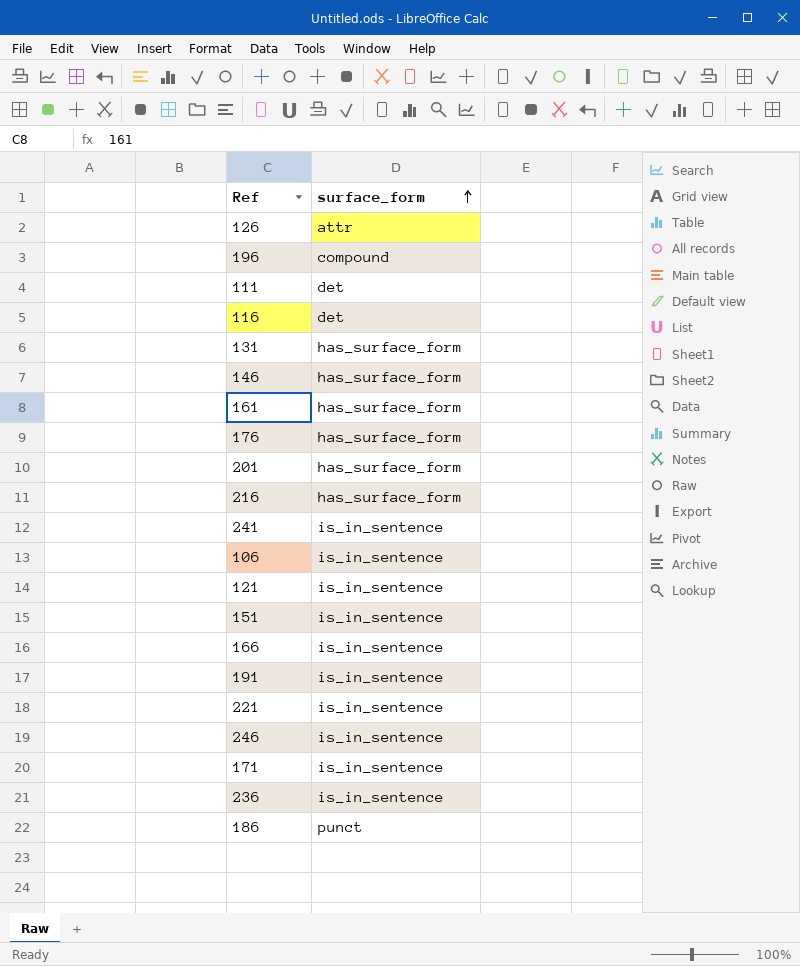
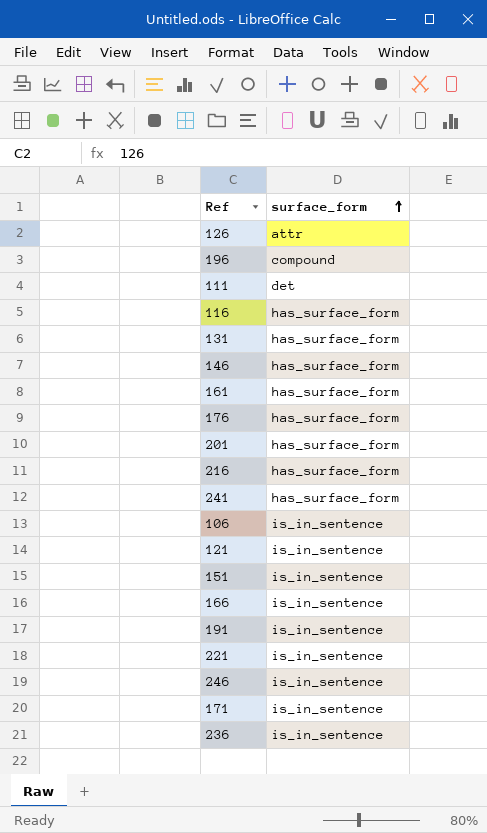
row 186: punct -> none
116 | surface_form: det -> has_surface_form
241 | surface_form: is_in_sentence -> has_surface_form

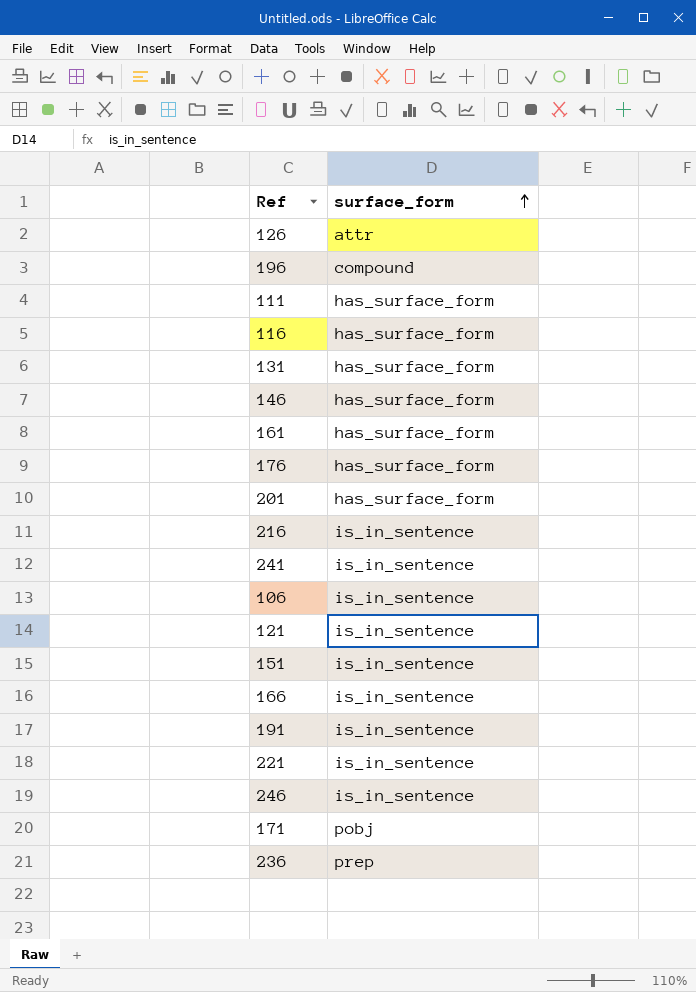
111 | surface_form: det -> has_surface_form
216 | surface_form: has_surface_form -> is_in_sentence
241 | surface_form: has_surface_form -> is_in_sentence
171 | surface_form: is_in_sentence -> pobj
236 | surface_form: is_in_sentence -> prep

